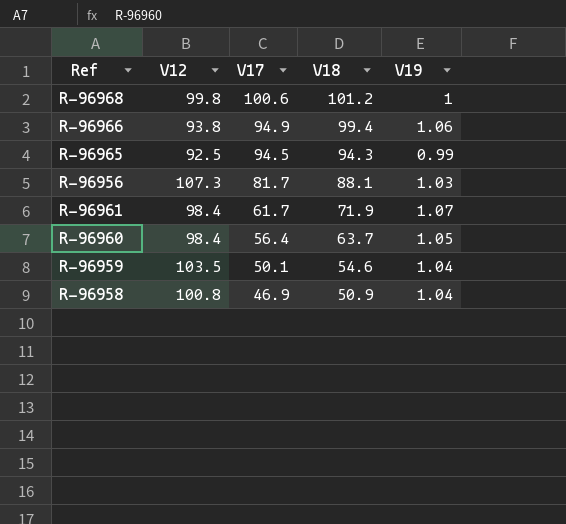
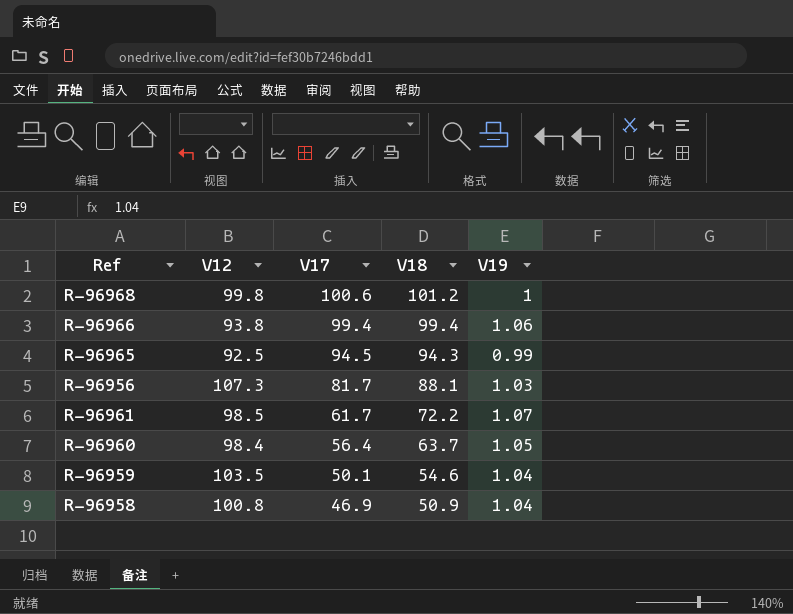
R-96966 | V17: 94.9 -> 99.4
R-96961 | V12: 98.4 -> 98.5
R-96961 | V18: 71.9 -> 72.2

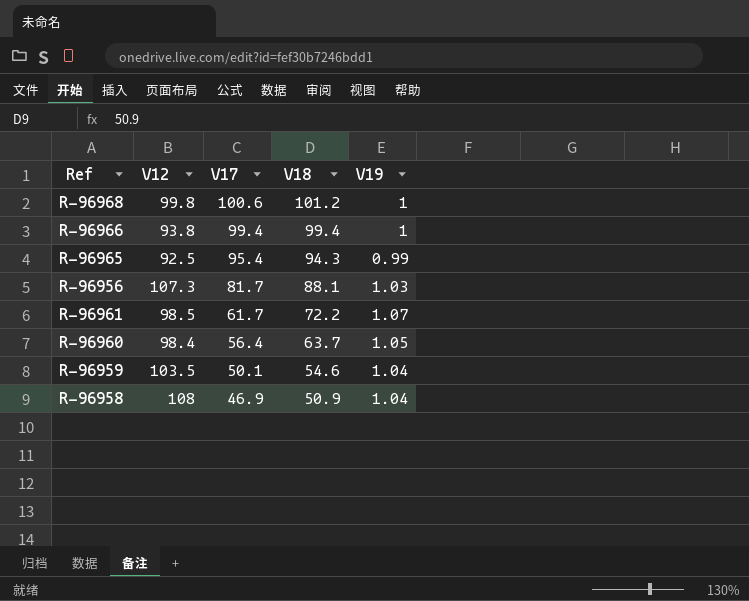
R-96966 | V19: 1.06 -> 1
R-96965 | V17: 94.5 -> 95.4
R-96958 | V12: 100.8 -> 108

